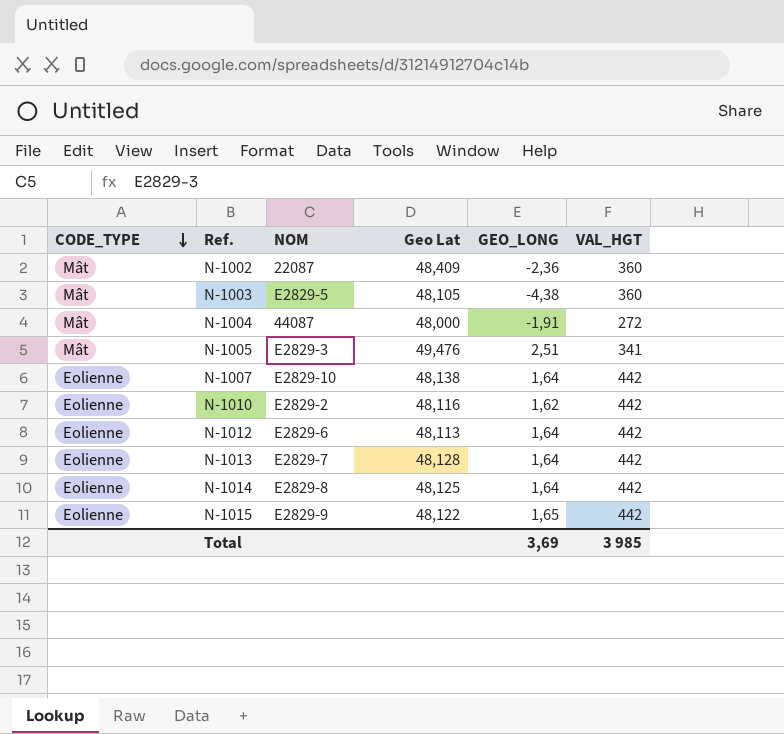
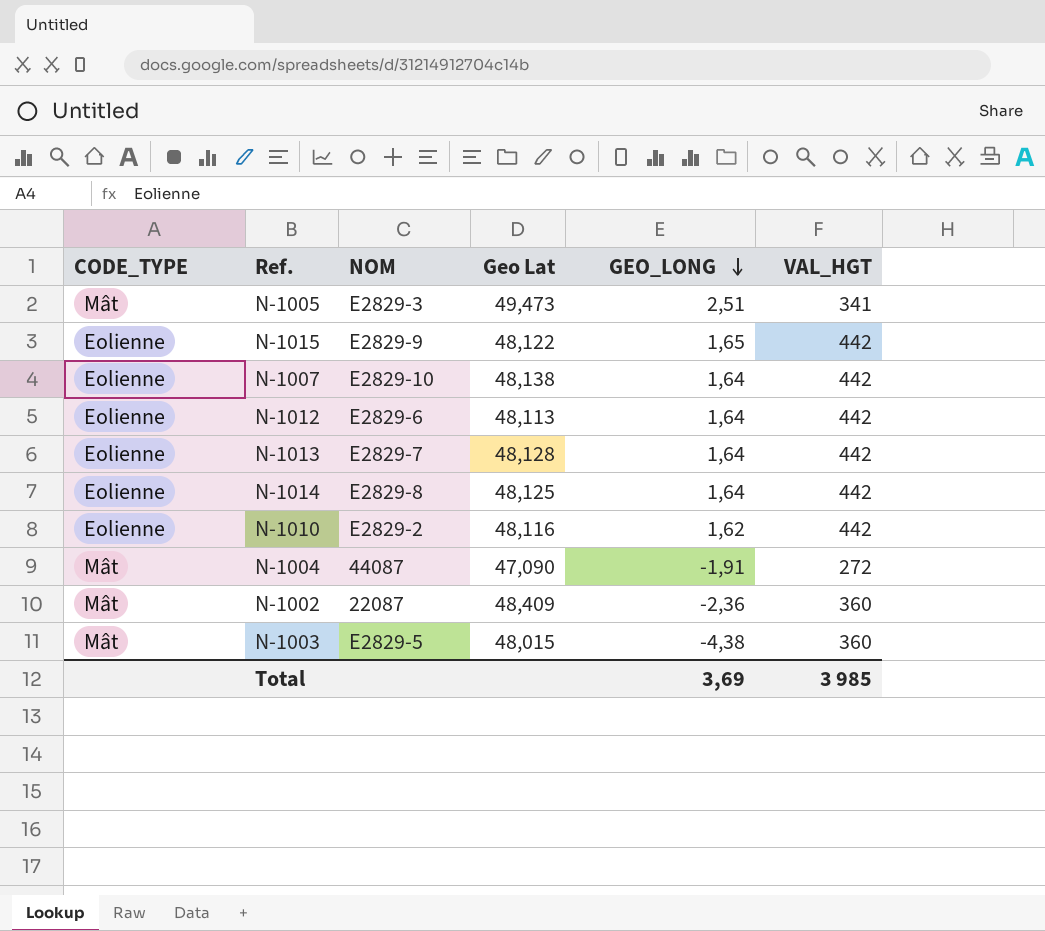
row order: CODE_TYPE descending -> GEO_LONG descending
N-1005 | Geo Lat: 49,476 -> 49,473
N-1004 | Geo Lat: 48,000 -> 47,090
N-1003 | Geo Lat: 48,105 -> 48,015

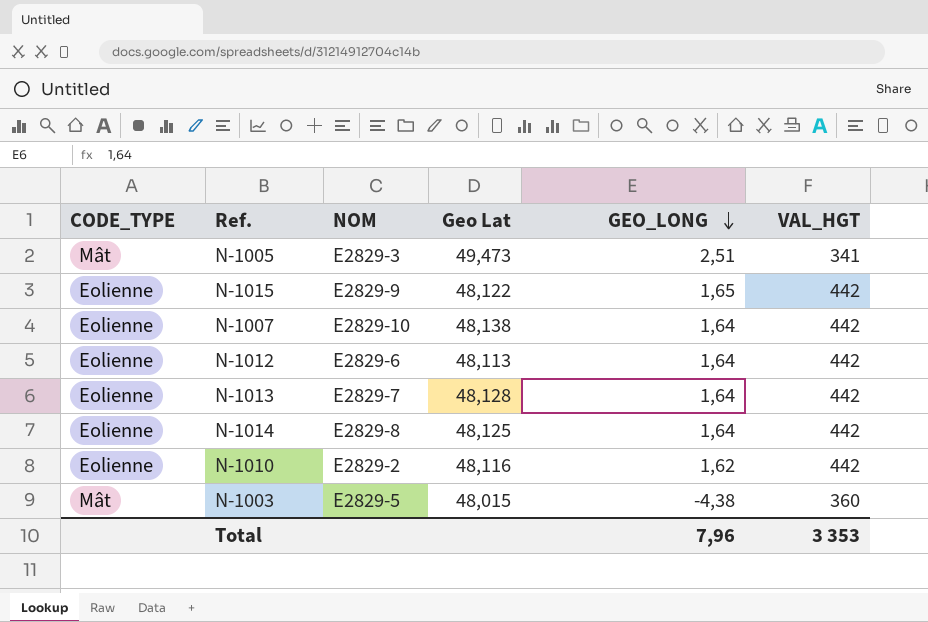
row N-1004: Mât | 44087 | 47,090 | -1,91 | 272 -> none
row N-1002: Mât | 22087 | 48,409 | -2,36 | 360 -> none
Total | GEO_LONG: 3,69 -> 7,96
Total | VAL_HGT: 3 985 -> 3 353

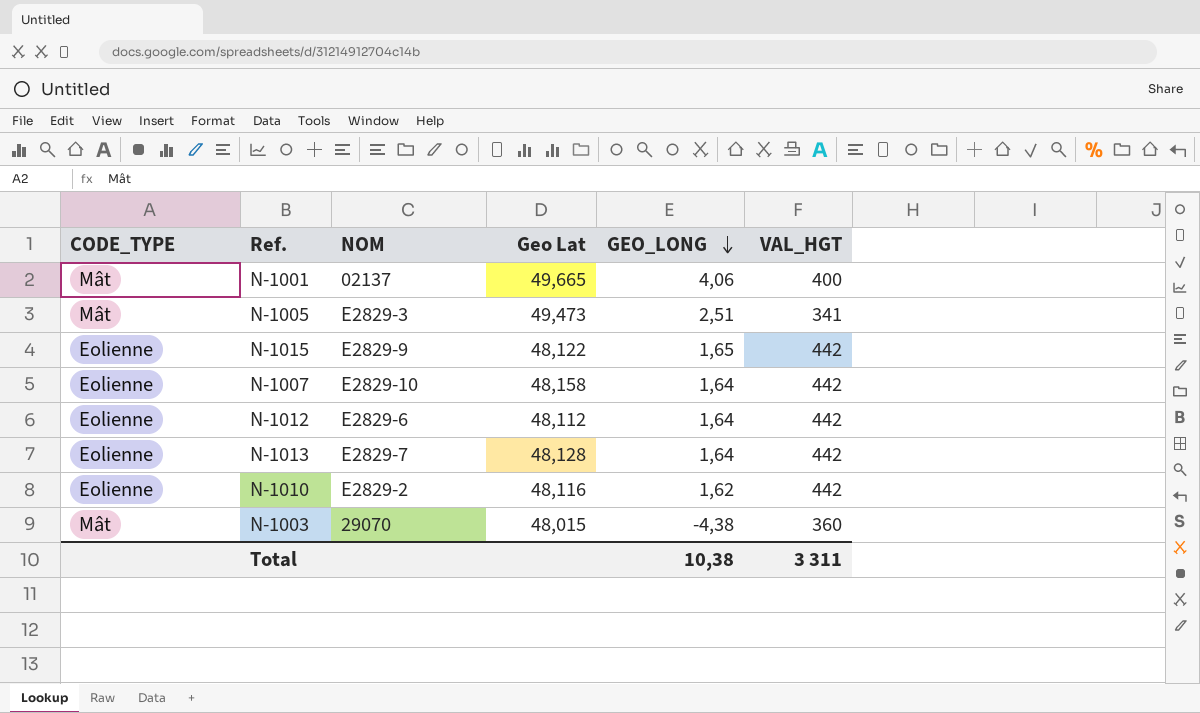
row N-1014: Eolienne | E2829-8 | 48,125 | 1,64 | 442 -> none
row N-1001: none -> Mât | 02137 | 49,665 | 4,06 | 400
N-1007 | Geo Lat: 48,138 -> 48,158
N-1012 | Geo Lat: 48,113 -> 48,112
N-1003 | NOM: E2829-5 -> 29070
Total | GEO_LONG: 7,96 -> 10,38
Total | VAL_HGT: 3 353 -> 3 311

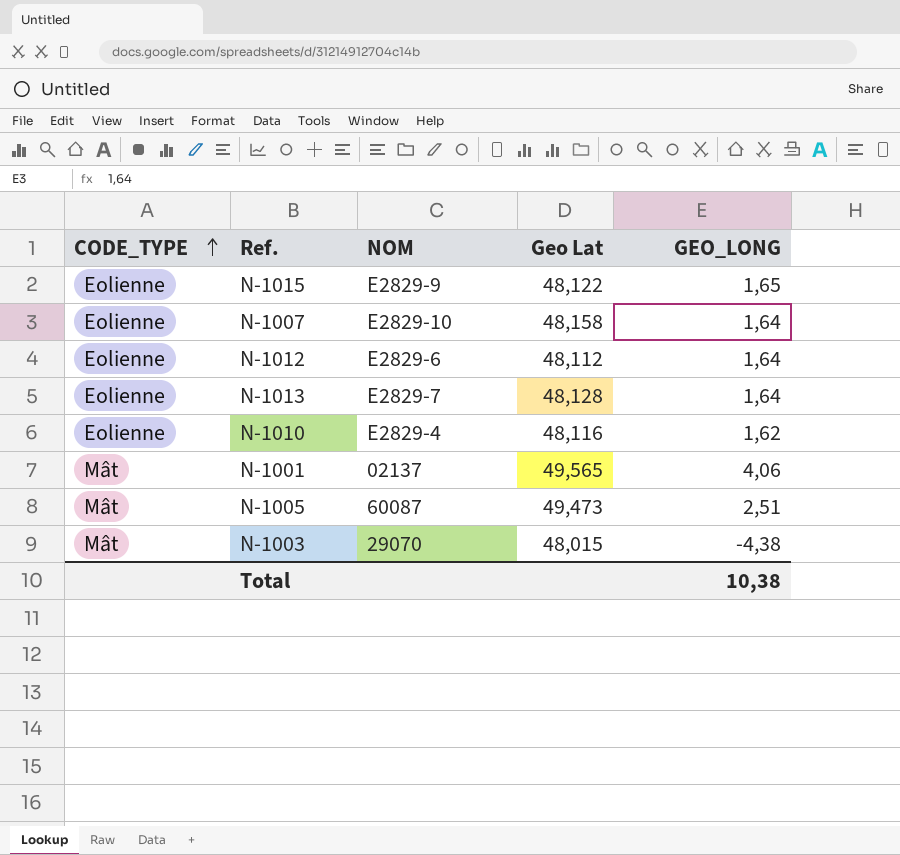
row order: GEO_LONG descending -> CODE_TYPE ascending
column VAL_HGT | position: 6 -> none
N-1010 | NOM: E2829-2 -> E2829-4
N-1001 | Geo Lat: 49,665 -> 49,565
N-1005 | NOM: E2829-3 -> 60087

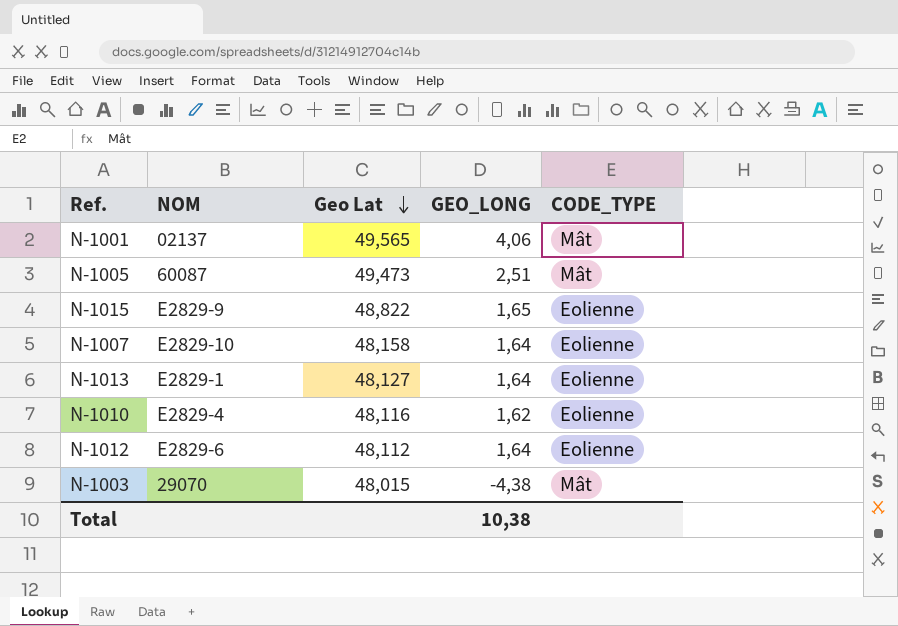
row order: CODE_TYPE ascending -> Geo Lat descending
column CODE_TYPE | position: 1 -> 5
N-1015 | Geo Lat: 48,122 -> 48,822
N-1013 | NOM: E2829-7 -> E2829-1
N-1013 | Geo Lat: 48,128 -> 48,127

